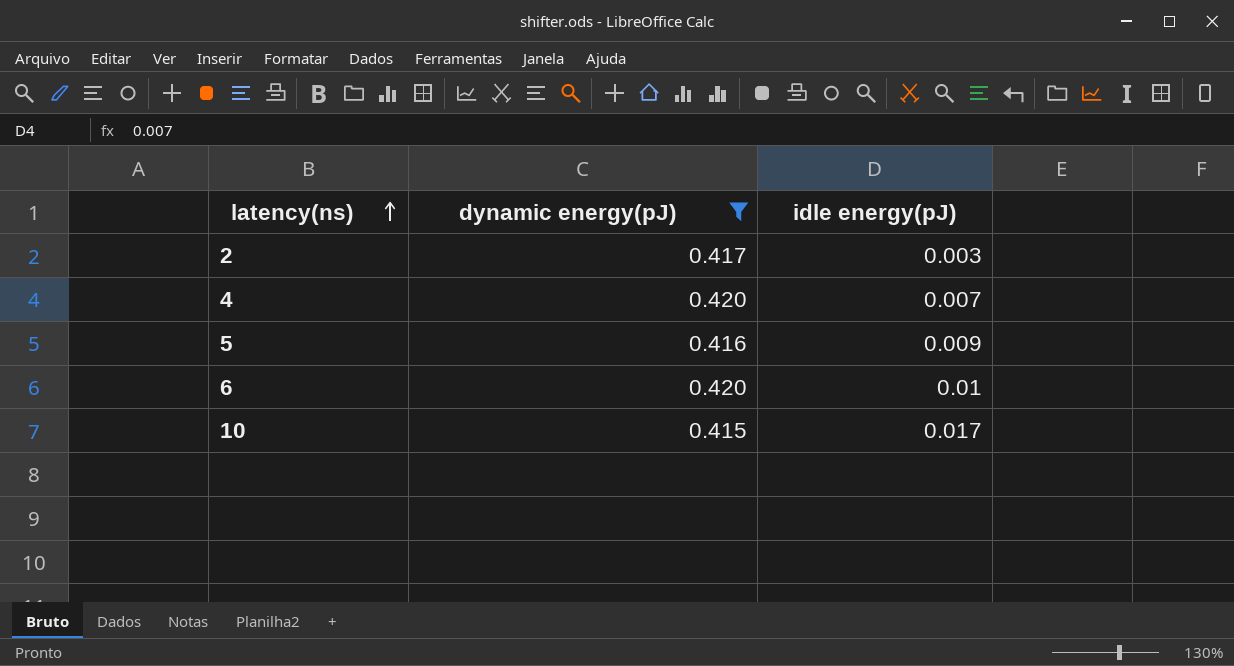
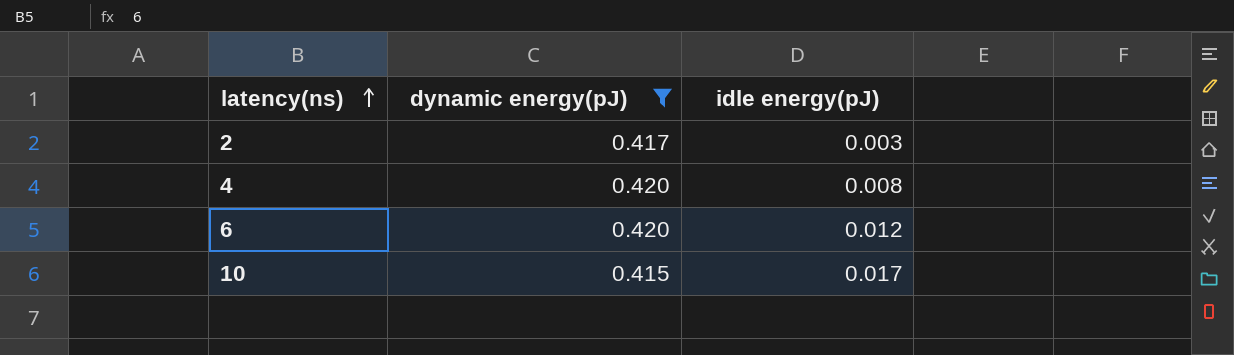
row 5: 0.416 | 0.009 -> none
4 | idle energy(pJ): 0.007 -> 0.008
6 | idle energy(pJ): 0.01 -> 0.012

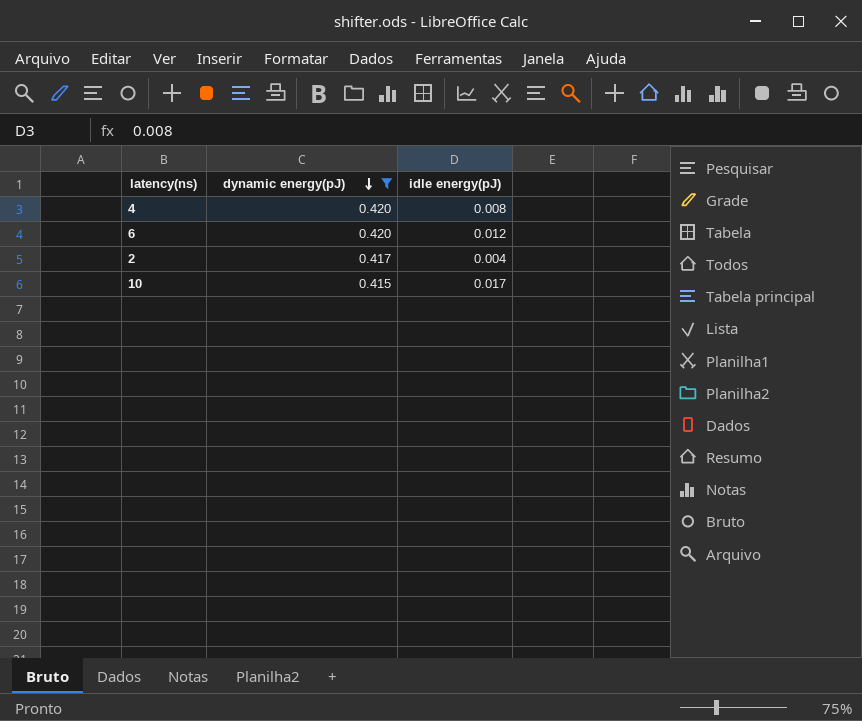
row order: latency(ns) ascending -> dynamic energy(pJ) descending
2 | idle energy(pJ): 0.003 -> 0.004

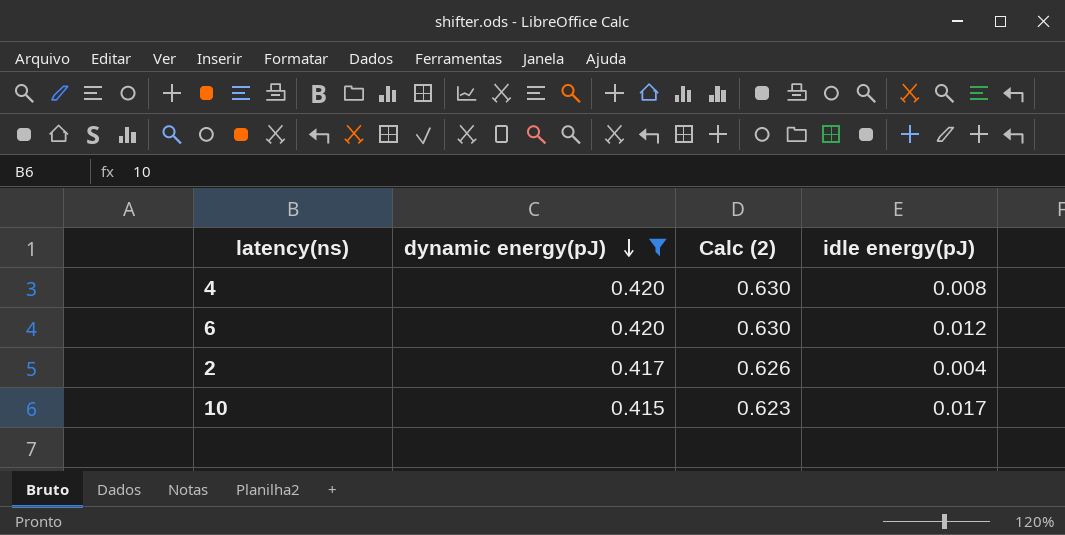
column Calc (2) | formula: none -> [dynamic energy(pJ)] * 1.5

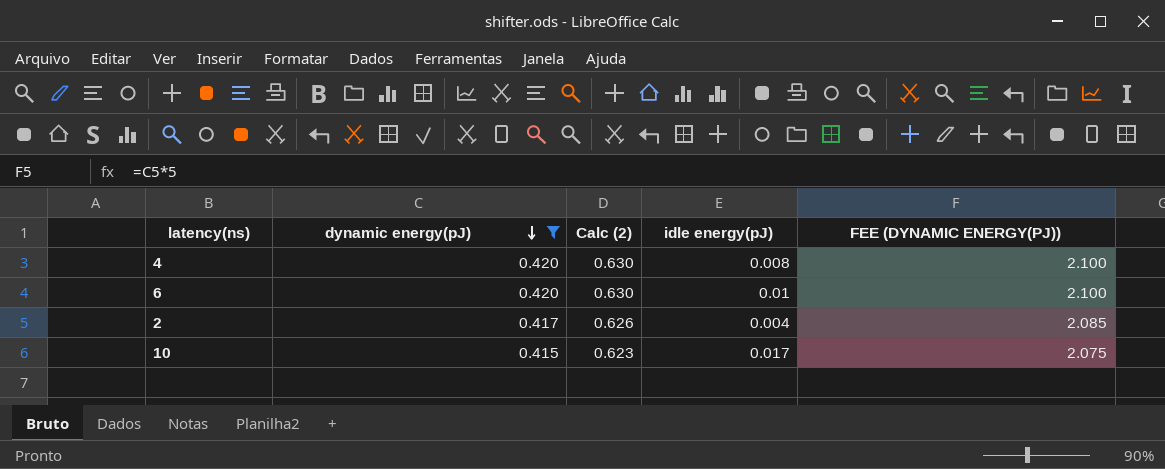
column FEE (DYNAMIC ENERGY(PJ)) | formula: none -> [dynamic energy(pJ)] * 5
6 | idle energy(pJ): 0.012 -> 0.01

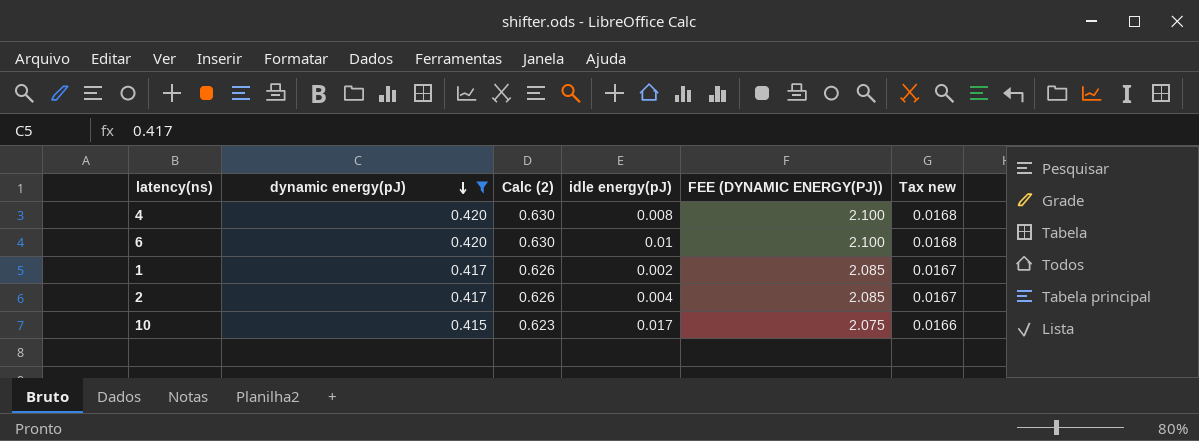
column Tax new | formula: none -> [dynamic energy(pJ)] * 0.04
row 1: none -> 0.417 | 0.626 | 0.002 | 2.085 | 0.0167

